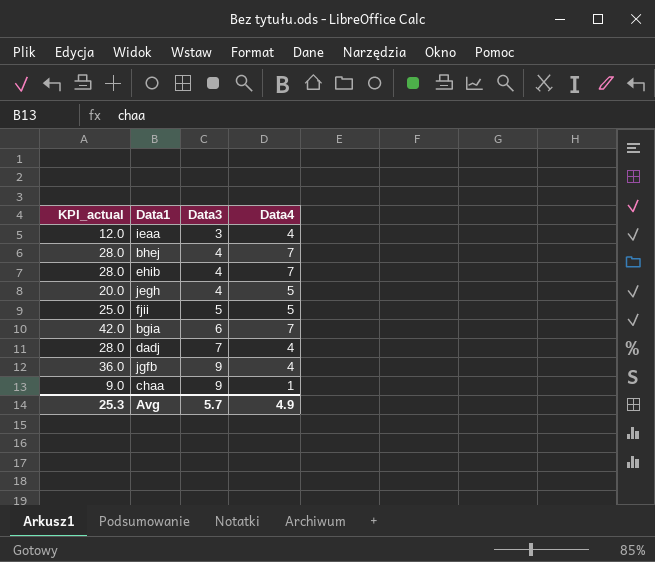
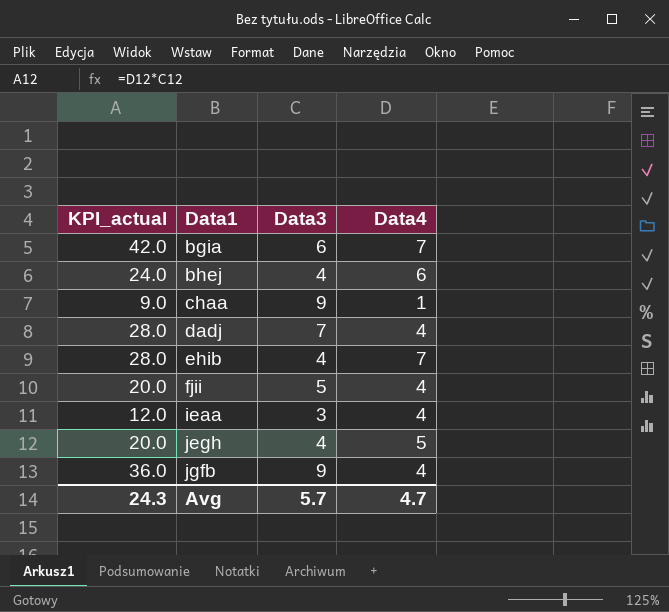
row order: Data3 ascending -> Data1 ascending
bhej | KPI_actual: 28.0 -> 24.0
bhej | Data4: 7 -> 6
fjii | KPI_actual: 25.0 -> 20.0
fjii | Data4: 5 -> 4
Avg | KPI_actual: 25.3 -> 24.3
Avg | Data4: 4.9 -> 4.7

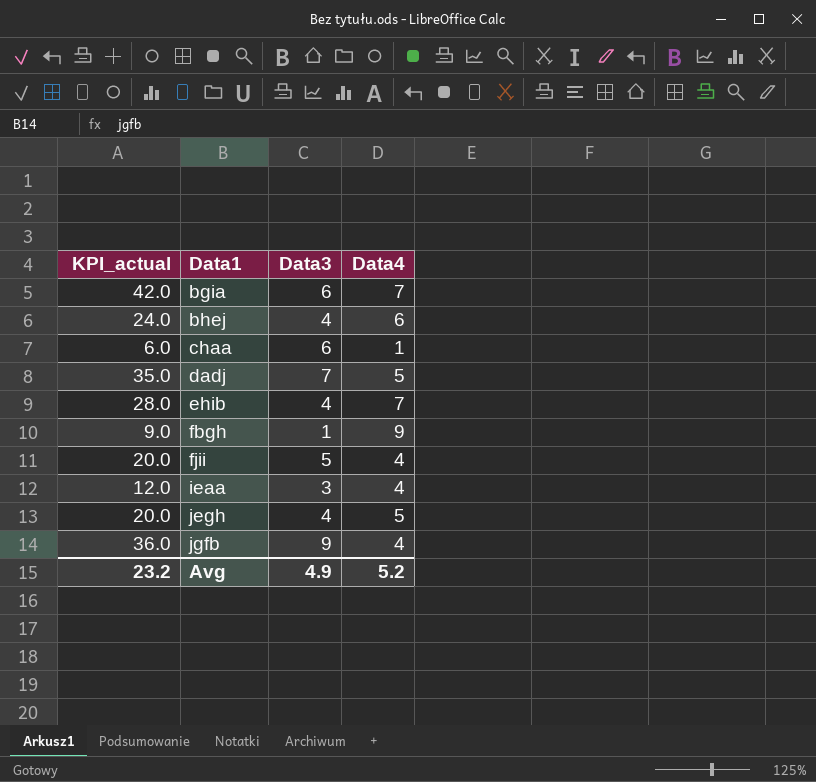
chaa | KPI_actual: 9.0 -> 6.0
chaa | Data3: 9 -> 6
dadj | KPI_actual: 28.0 -> 35.0
dadj | Data4: 4 -> 5
row fbgh: none -> 9.0 | 1 | 9
Avg | KPI_actual: 24.3 -> 23.2
Avg | Data3: 5.7 -> 4.9
Avg | Data4: 4.7 -> 5.2

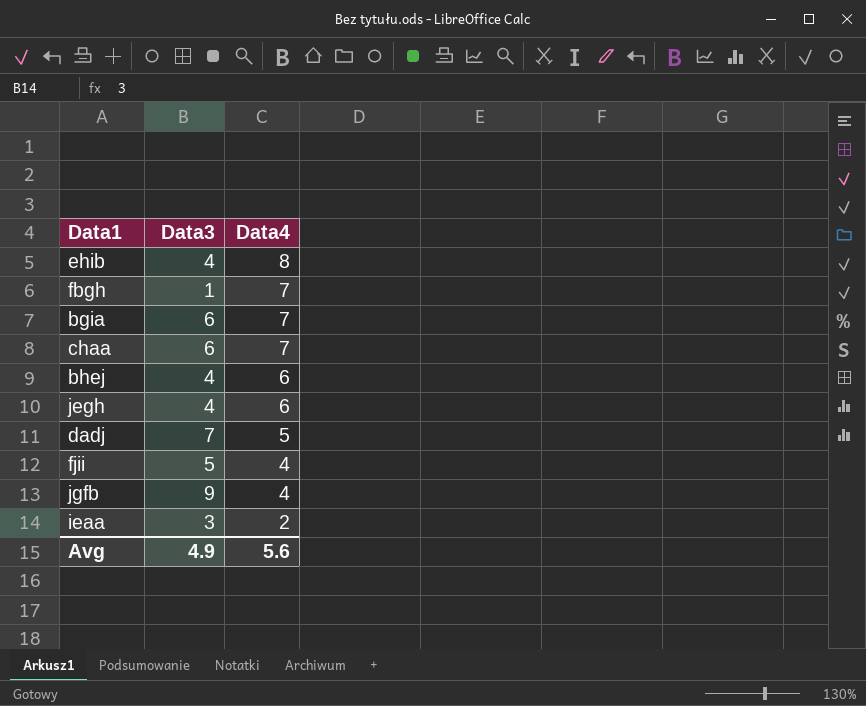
row order: Data1 ascending -> Data4 descending
column KPI_actual | formula: [Data3] * [Data4] -> none
ehib | Data4: 7 -> 8
fbgh | Data4: 9 -> 7
chaa | Data4: 1 -> 7
jegh | Data4: 5 -> 6
ieaa | Data4: 4 -> 2
Avg | Data4: 5.2 -> 5.6

